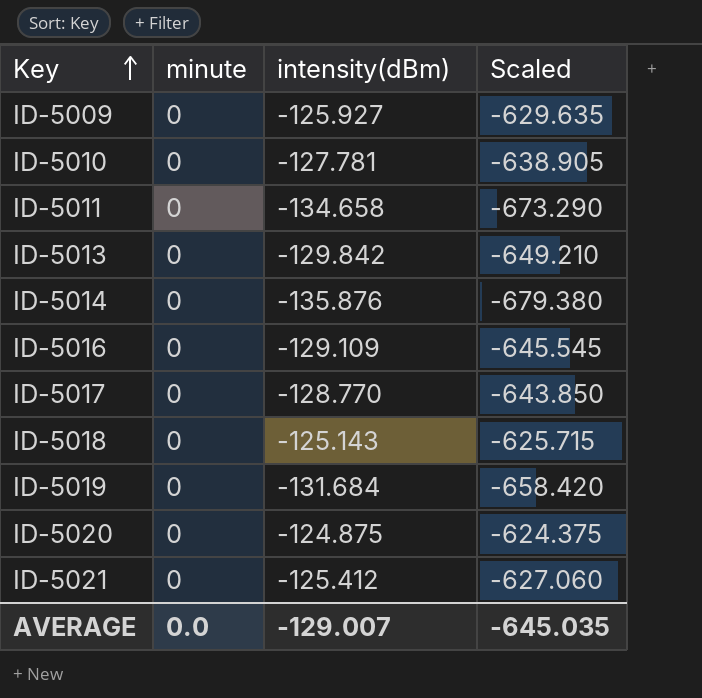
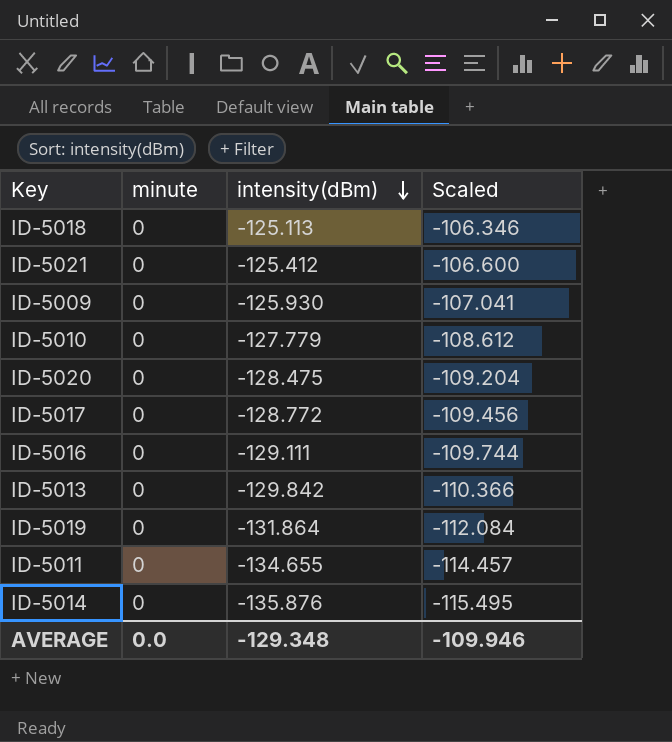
row order: Key ascending -> intensity(dBm) descending
column Scaled | formula: [intensity(dBm)] * 5 -> [intensity(dBm)] * 0.85
ID-5018 | intensity(dBm): -125.143 -> -125.113
ID-5009 | intensity(dBm): -125.927 -> -125.930
ID-5010 | intensity(dBm): -127.781 -> -127.779
ID-5020 | intensity(dBm): -124.875 -> -128.475
ID-5017 | intensity(dBm): -128.770 -> -128.772
ID-5016 | intensity(dBm): -129.109 -> -129.111
ID-5019 | intensity(dBm): -131.684 -> -131.864
ID-5011 | intensity(dBm): -134.658 -> -134.655
AVERAGE | intensity(dBm): -129.007 -> -129.348
AVERAGE | Scaled: -645.035 -> -109.946

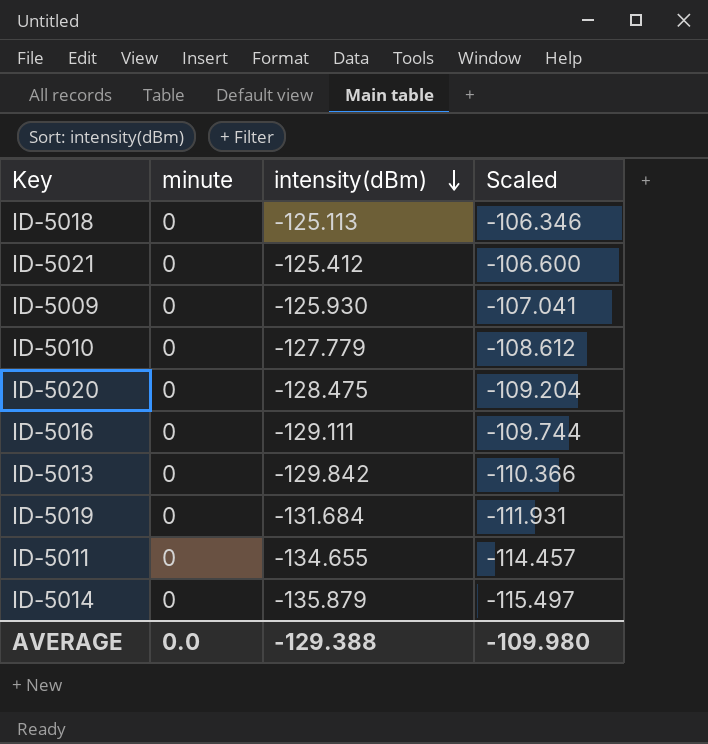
row ID-5017: 0 | -128.772 | -109.456 -> none
ID-5019 | intensity(dBm): -131.864 -> -131.684
ID-5019 | Scaled: -112.084 -> -111.931
ID-5014 | intensity(dBm): -135.876 -> -135.879
ID-5014 | Scaled: -115.495 -> -115.497
AVERAGE | intensity(dBm): -129.348 -> -129.388
AVERAGE | Scaled: -109.946 -> -109.980

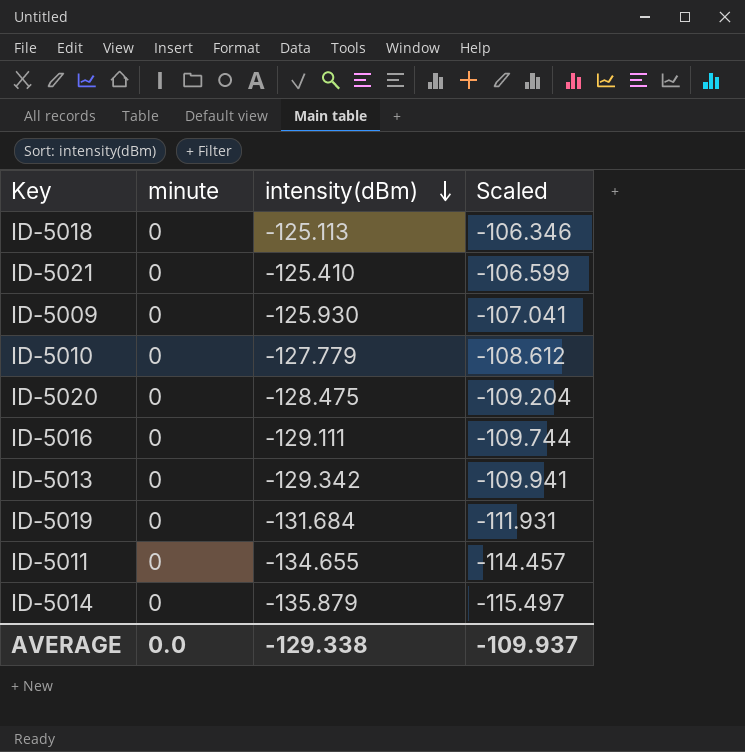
ID-5021 | intensity(dBm): -125.412 -> -125.410
ID-5021 | Scaled: -106.600 -> -106.599
ID-5013 | intensity(dBm): -129.842 -> -129.342
ID-5013 | Scaled: -110.366 -> -109.941
AVERAGE | intensity(dBm): -129.388 -> -129.338
AVERAGE | Scaled: -109.980 -> -109.937

